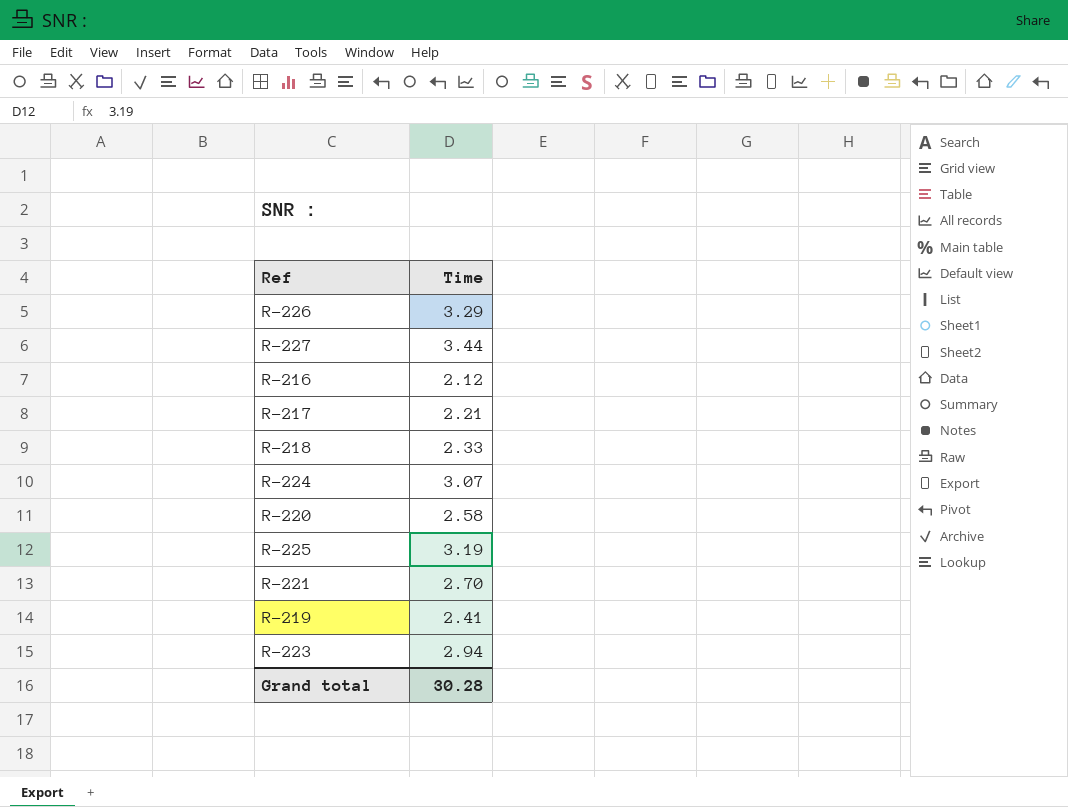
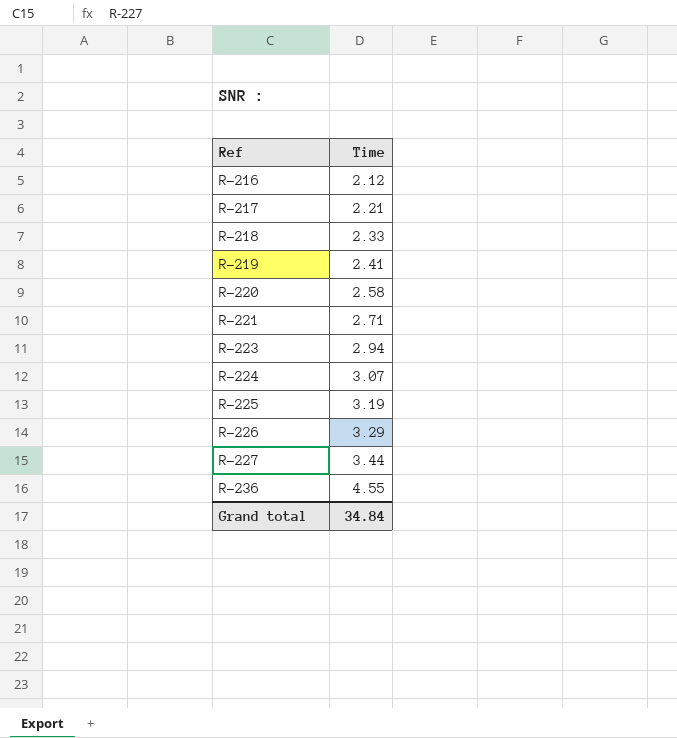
row order: none -> Ref ascending
R-221 | Time: 2.70 -> 2.71
row R-236: none -> 4.55
Grand total | Time: 30.28 -> 34.84

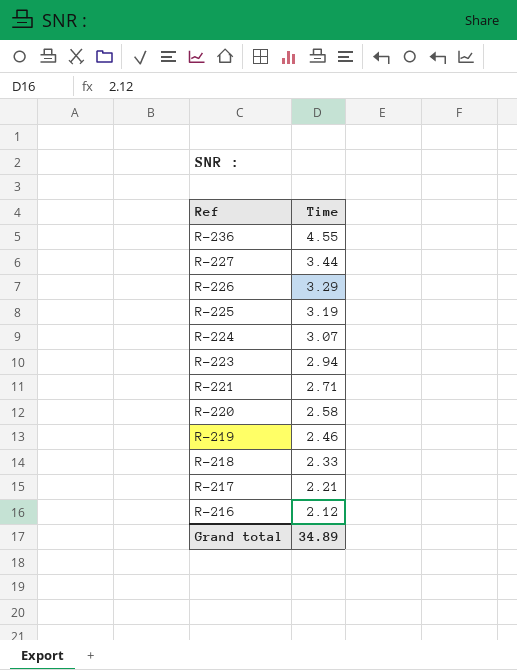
row order: Ref ascending -> Ref descending
R-219 | Time: 2.41 -> 2.46
Grand total | Time: 34.84 -> 34.89

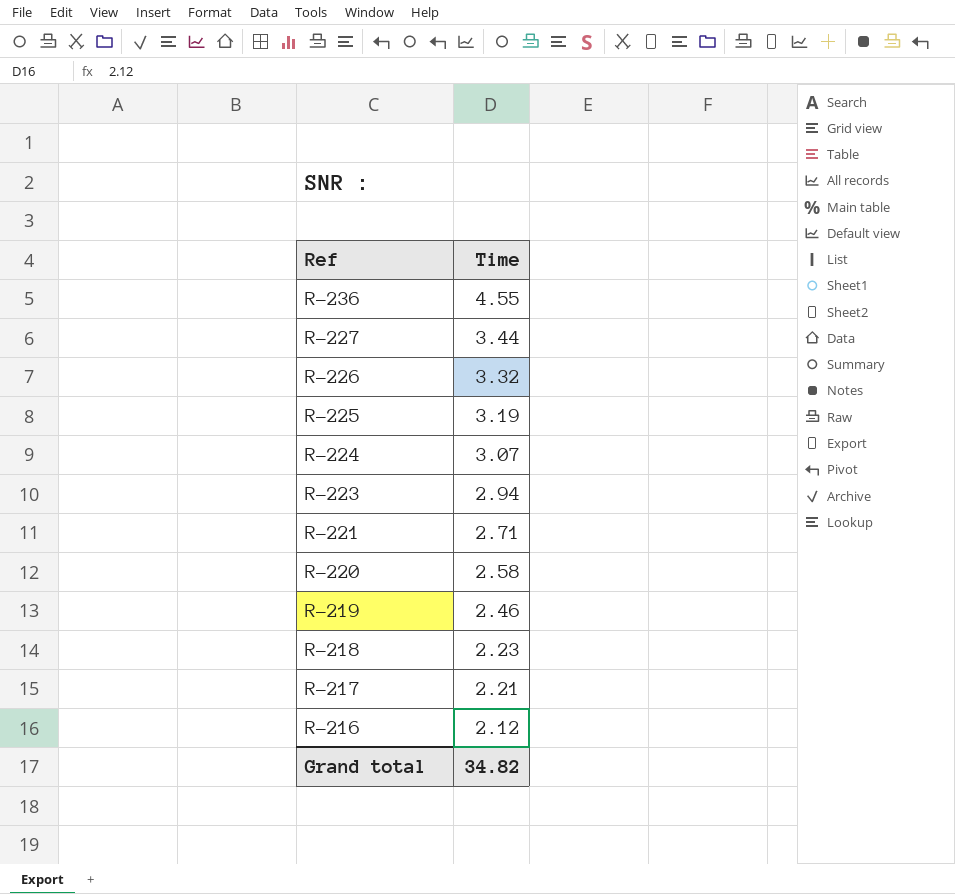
R-226 | Time: 3.29 -> 3.32
R-218 | Time: 2.33 -> 2.23
Grand total | Time: 34.89 -> 34.82

